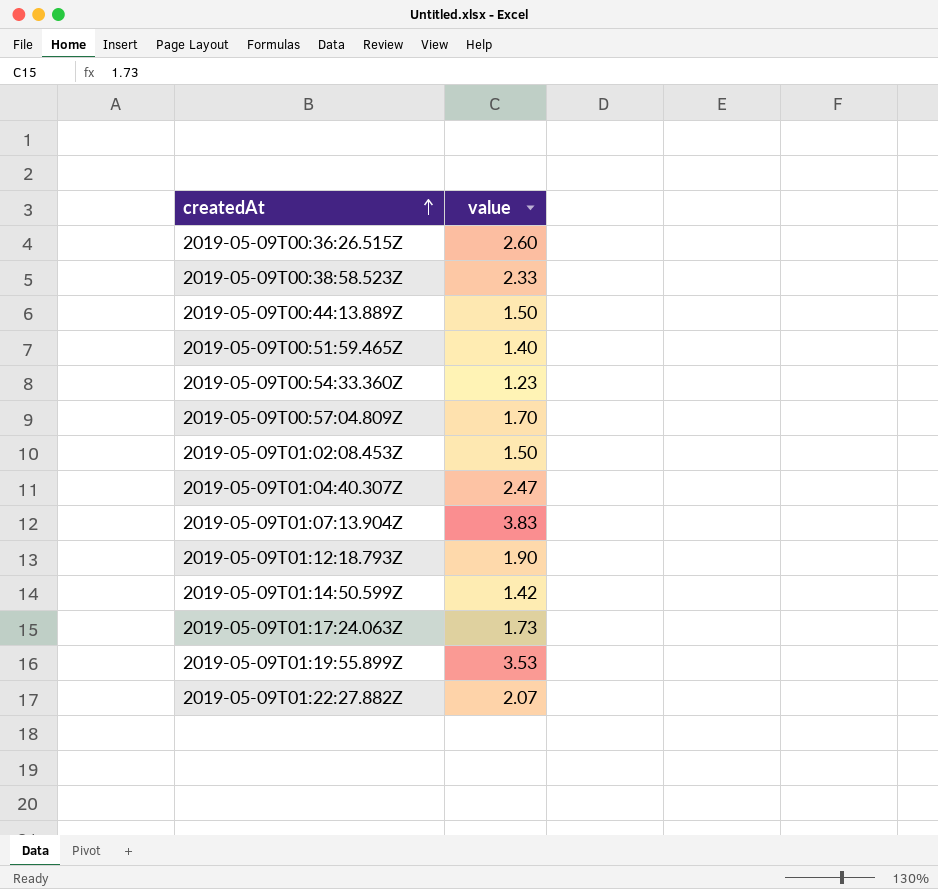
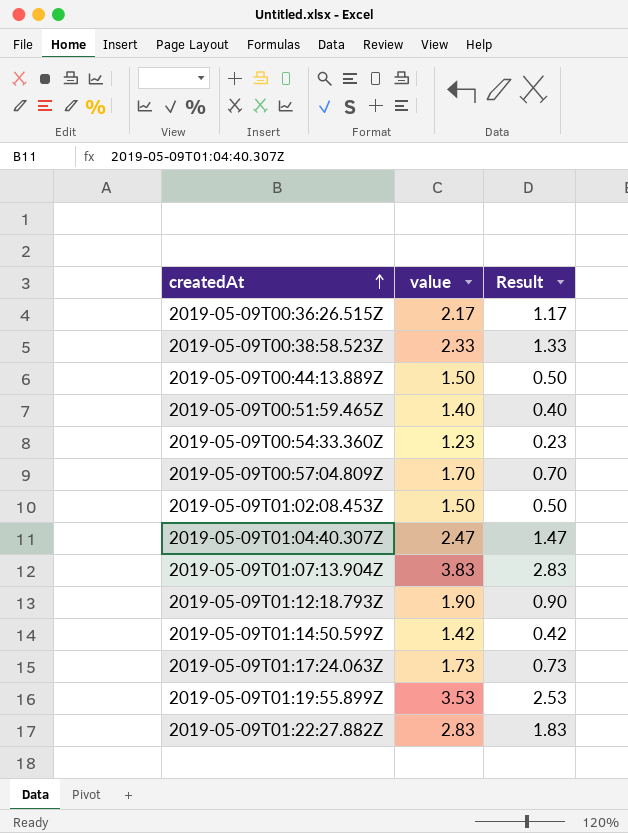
column Result | formula: none -> [value] - 1
2019-05-09T00:36:26.515Z | value: 2.60 -> 2.17
2019-05-09T01:22:27.882Z | value: 2.07 -> 2.83

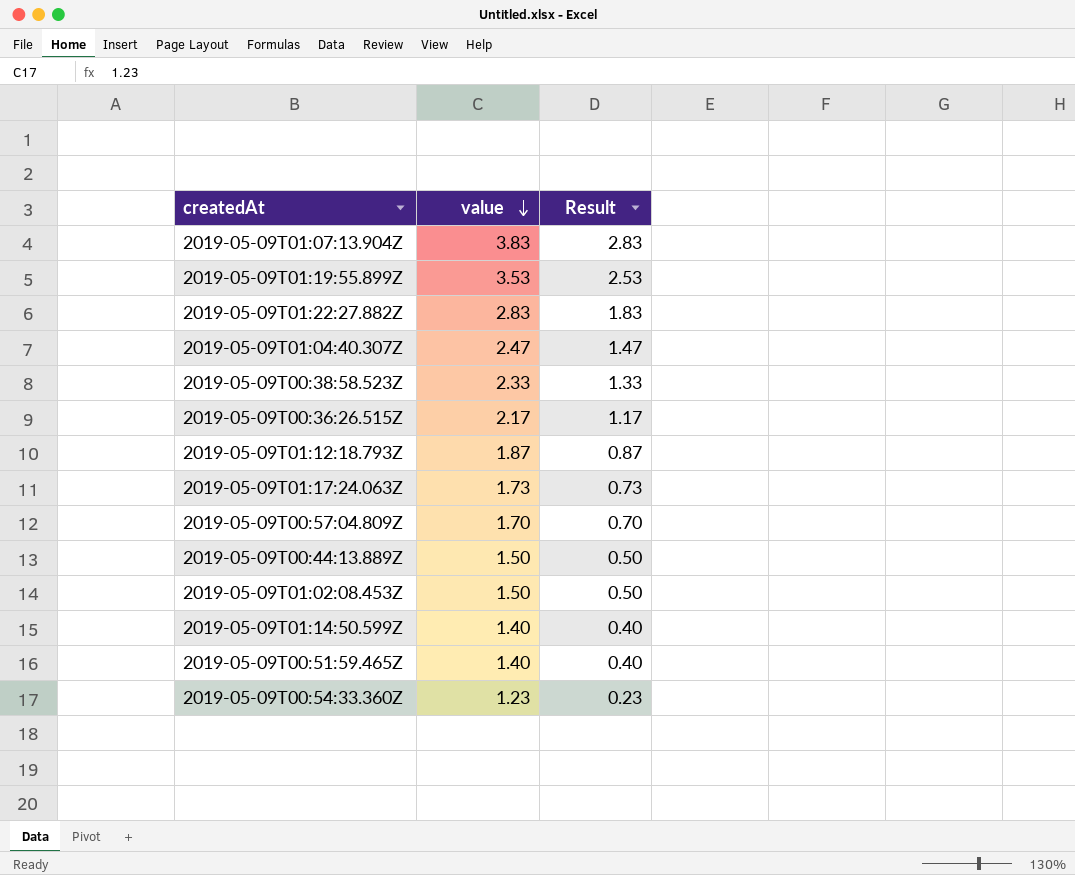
row order: createdAt ascending -> value descending
2019-05-09T01:12:18.793Z | value: 1.90 -> 1.87
2019-05-09T01:12:18.793Z | Result: 0.90 -> 0.87
2019-05-09T01:14:50.599Z | value: 1.42 -> 1.40
2019-05-09T01:14:50.599Z | Result: 0.42 -> 0.40

